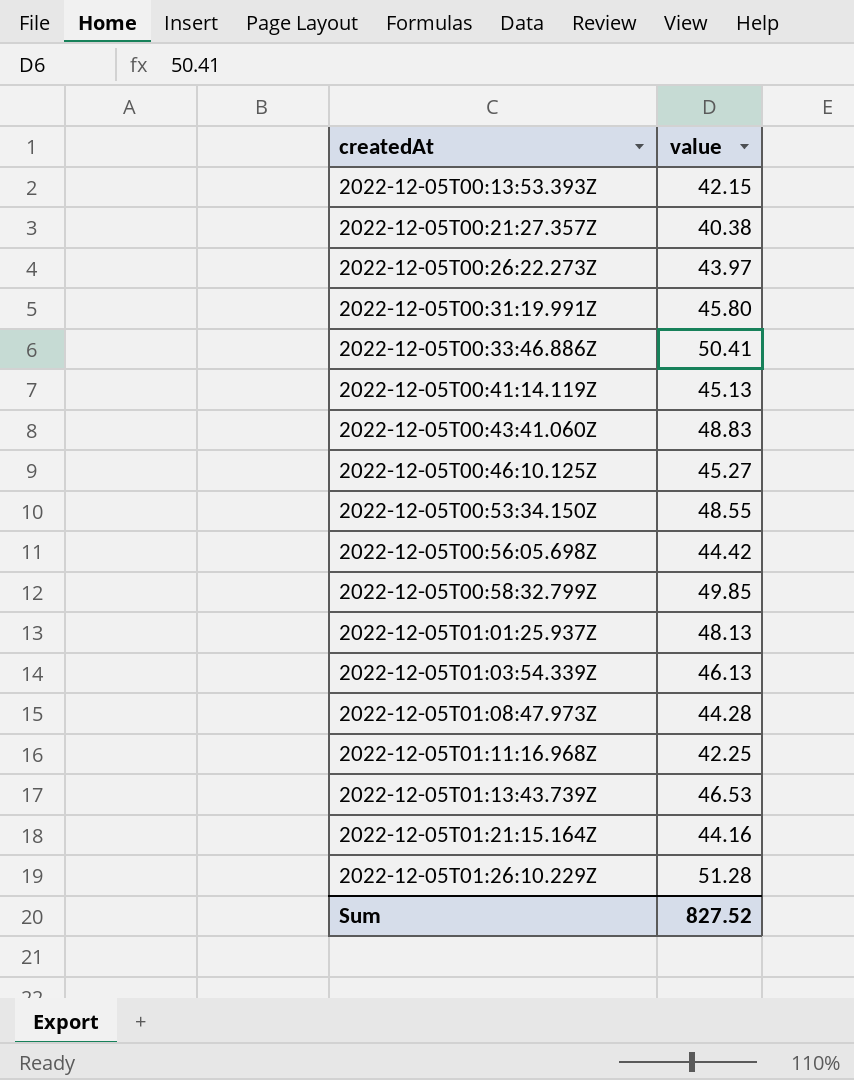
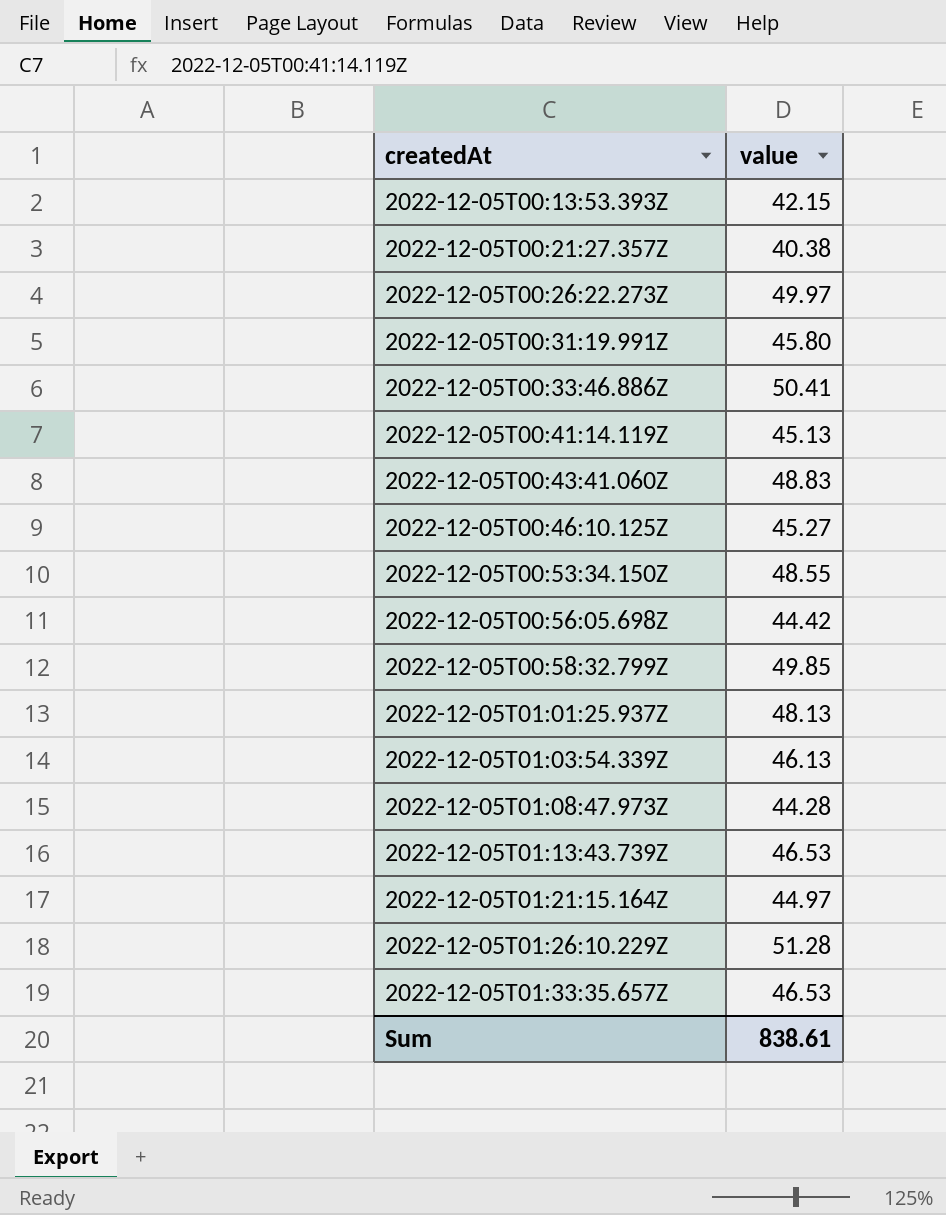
row 2022-12-05T01:11:16.968Z: 42.25 -> none
2022-12-05T00:26:22.273Z | value: 43.97 -> 49.97
2022-12-05T01:21:15.164Z | value: 44.16 -> 44.97
row 2022-12-05T01:33:35.657Z: none -> 46.53
Sum | value: 827.52 -> 838.61

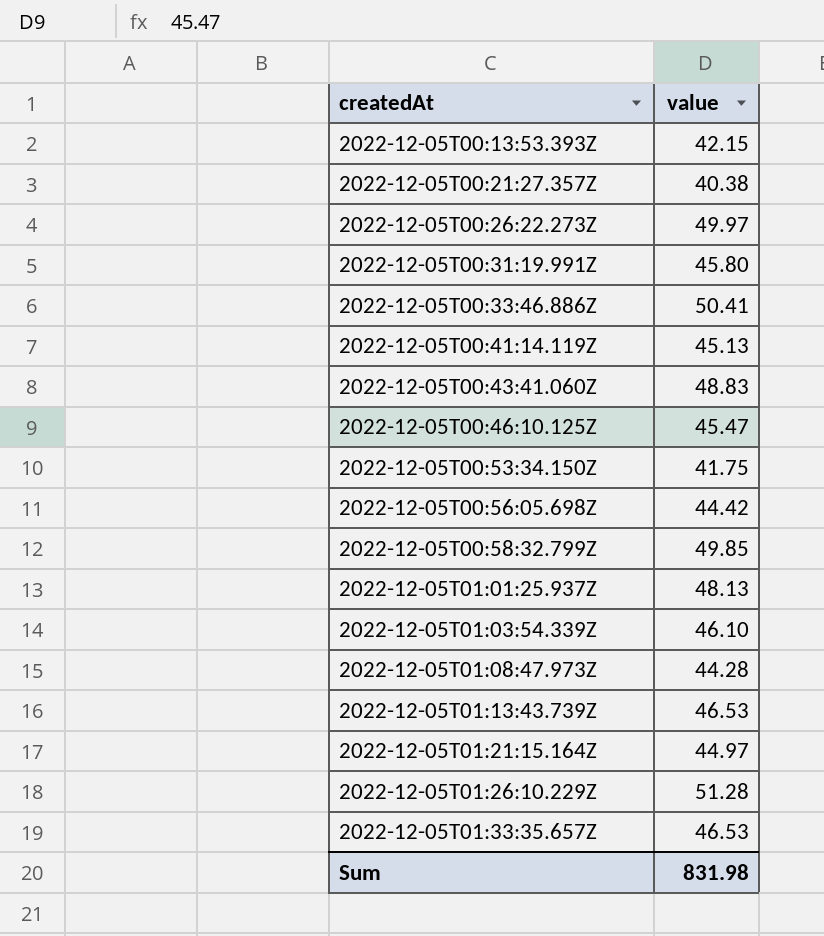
2022-12-05T00:46:10.125Z | value: 45.27 -> 45.47
2022-12-05T00:53:34.150Z | value: 48.55 -> 41.75
2022-12-05T01:03:54.339Z | value: 46.13 -> 46.10
Sum | value: 838.61 -> 831.98

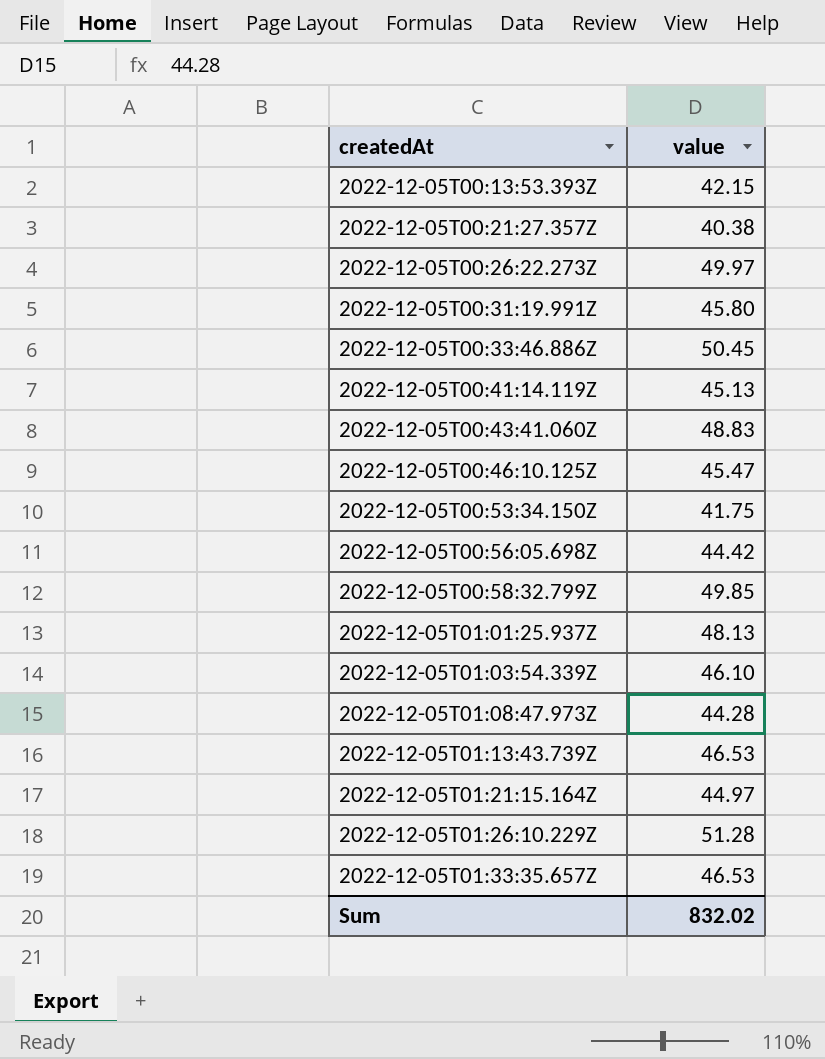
2022-12-05T00:33:46.886Z | value: 50.41 -> 50.45
Sum | value: 831.98 -> 832.02

